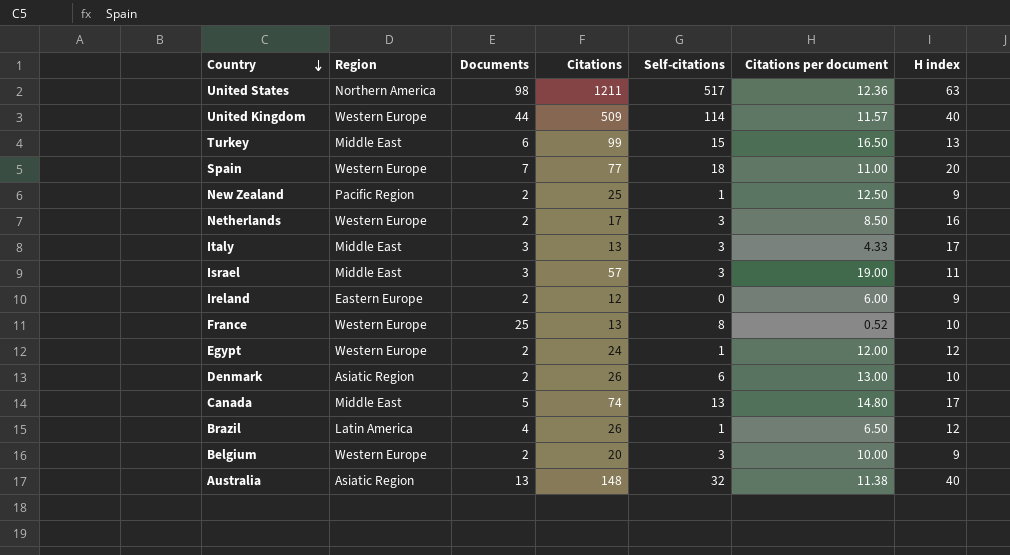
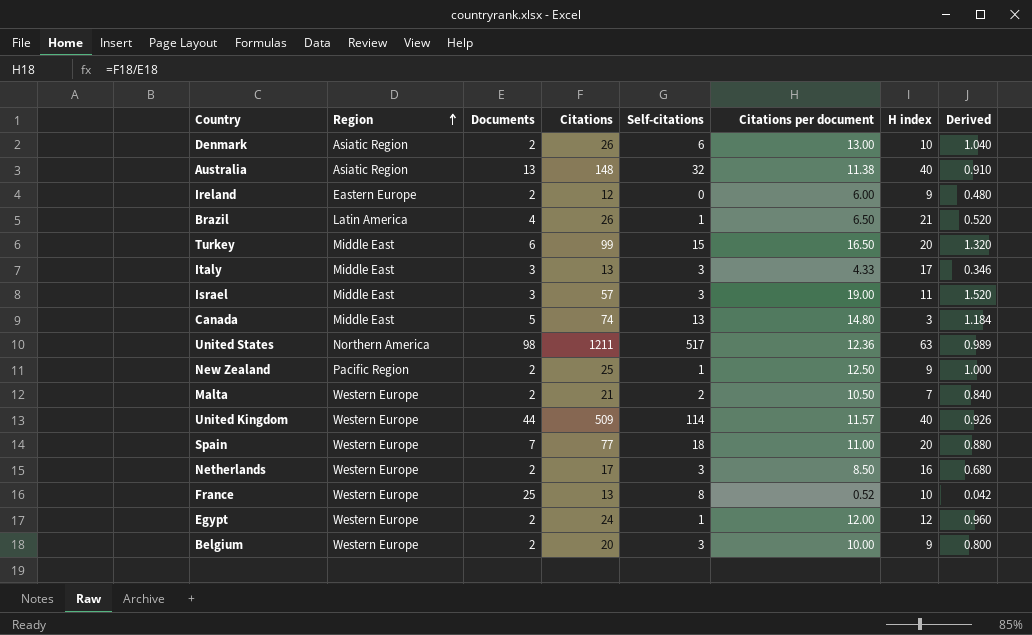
row order: Country descending -> Region ascending
column Derived | formula: none -> [Citations per document] * 0.08
Brazil | H index: 12 -> 21
Turkey | H index: 13 -> 20
Canada | H index: 17 -> 3
row Malta: none -> Western Europe | 2 | 21 | 2 | 10.50 | 7 | 0.840

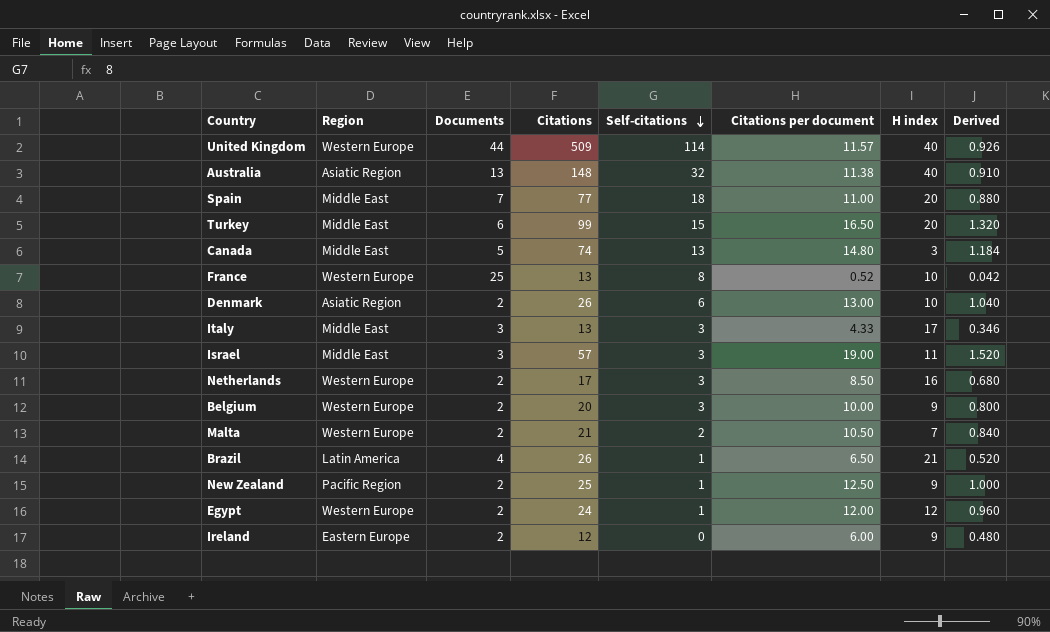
row order: Region ascending -> Self-citations descending
row United States: Northern America | 98 | 1211 | 517 | 12.36 | 63 | 0.989 -> none
Spain | Region: Western Europe -> Middle East

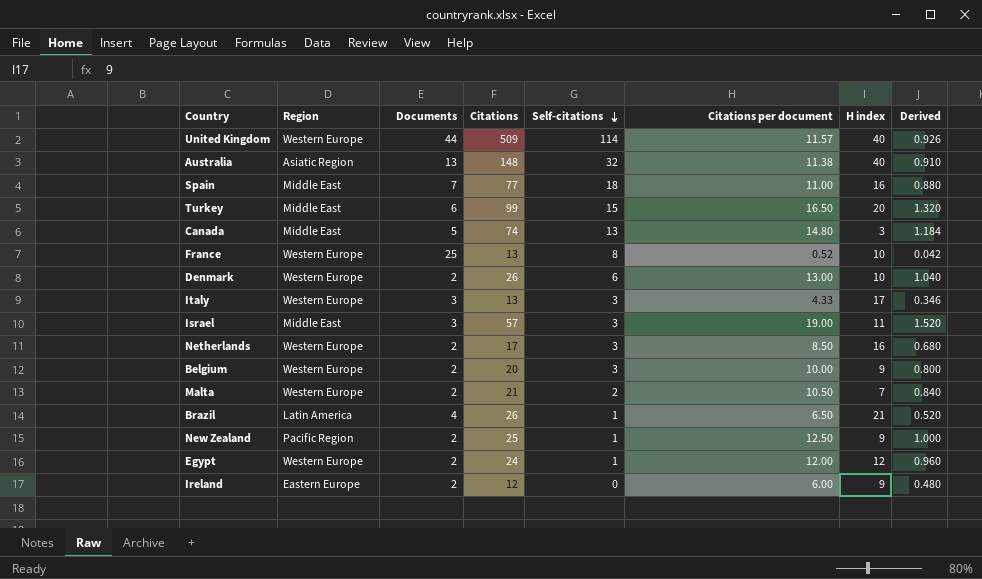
Spain | H index: 20 -> 16
Denmark | Region: Asiatic Region -> Western Europe
Italy | Region: Middle East -> Western Europe

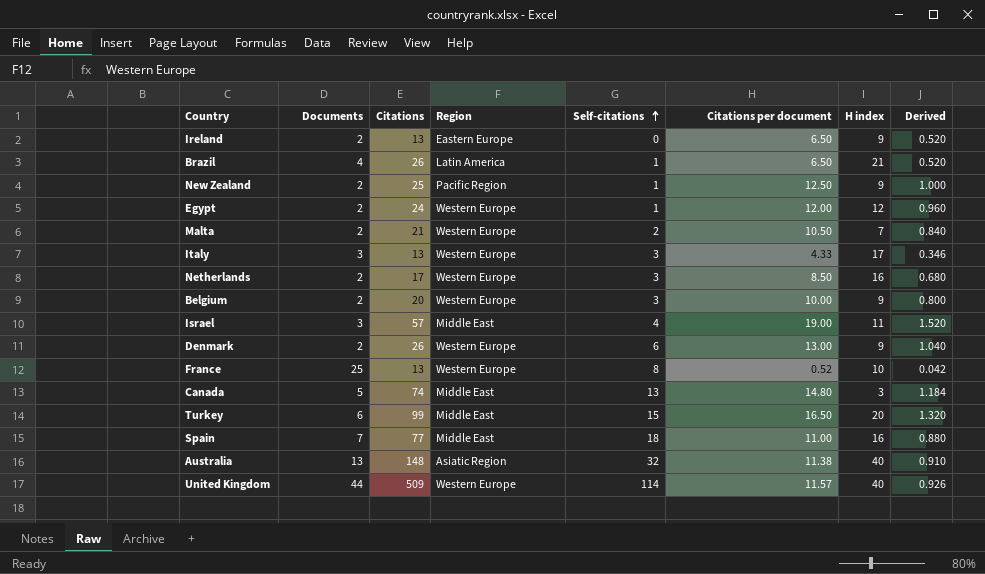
row order: Self-citations descending -> Self-citations ascending
column Region | position: 2 -> 4
Ireland | Citations: 12 -> 13
Ireland | Citations per document: 6.00 -> 6.50
Ireland | Derived: 0.480 -> 0.520
Israel | Self-citations: 3 -> 4
Denmark | H index: 10 -> 9

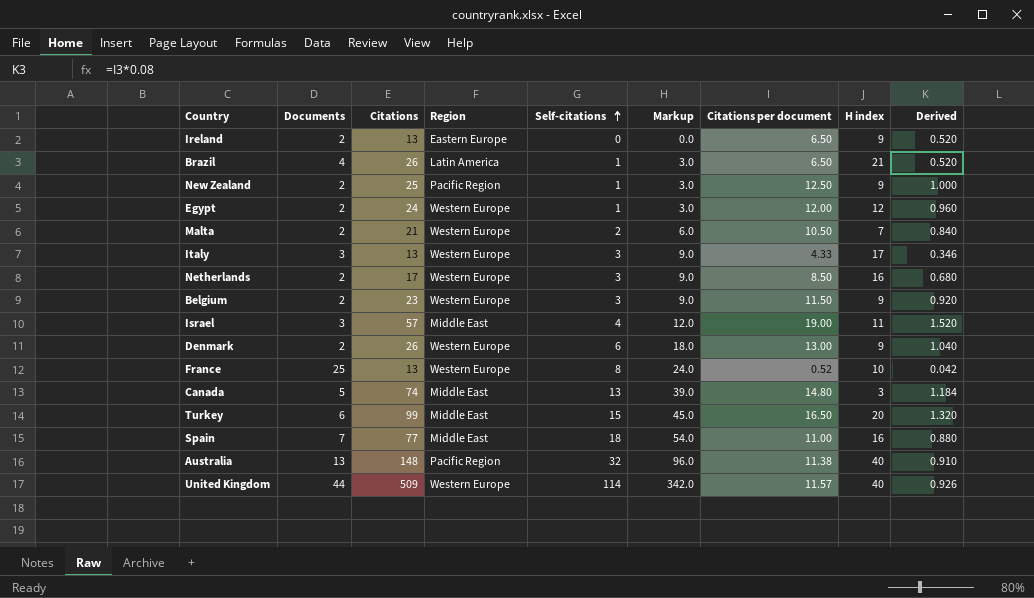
column Markup | formula: none -> [Self-citations] * 3
Belgium | Citations: 20 -> 23
Belgium | Citations per document: 10.00 -> 11.50
Belgium | Derived: 0.800 -> 0.920
Australia | Region: Asiatic Region -> Pacific Region

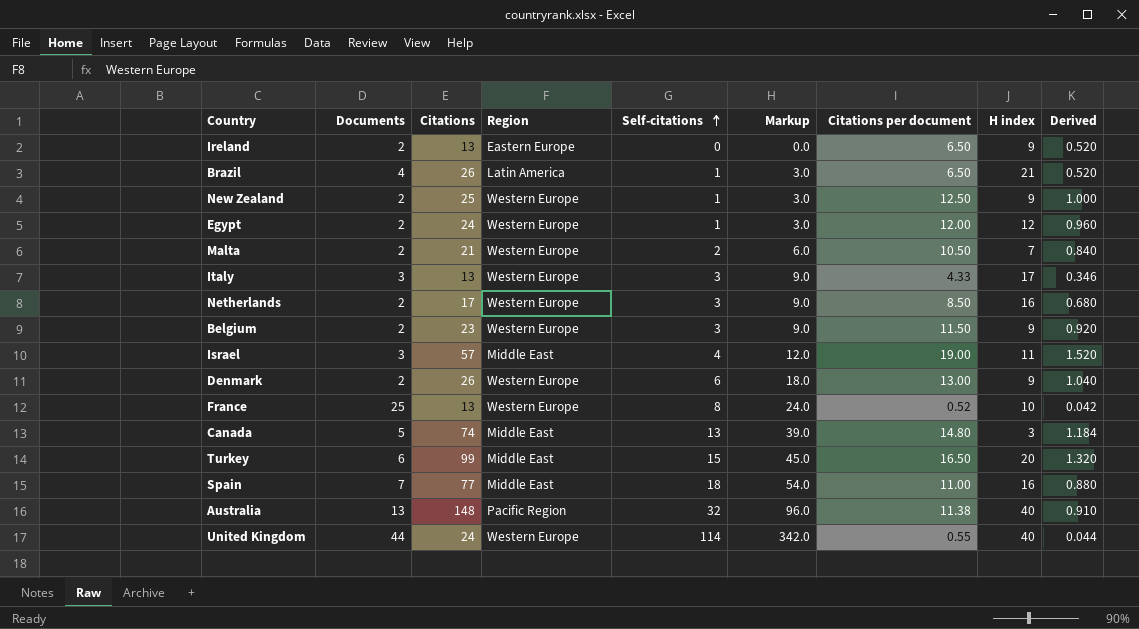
New Zealand | Region: Pacific Region -> Western Europe
United Kingdom | Citations: 509 -> 24
United Kingdom | Citations per document: 11.57 -> 0.55
United Kingdom | Derived: 0.926 -> 0.044

